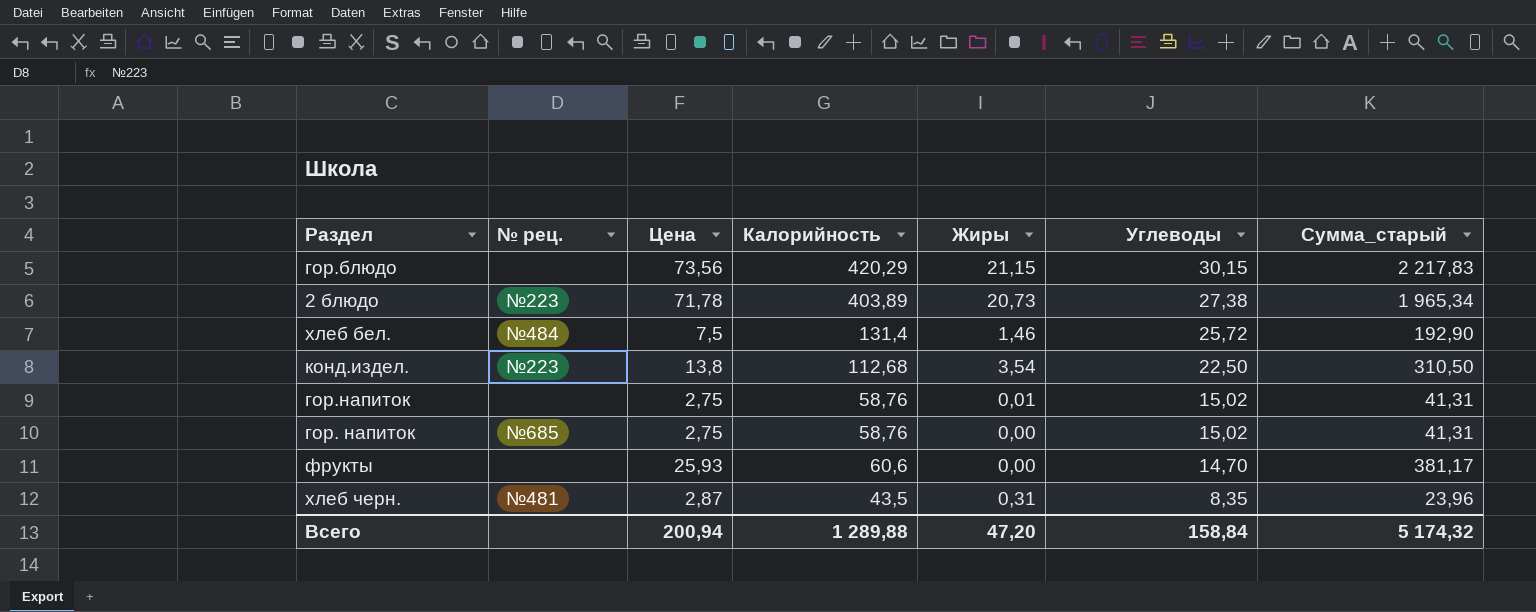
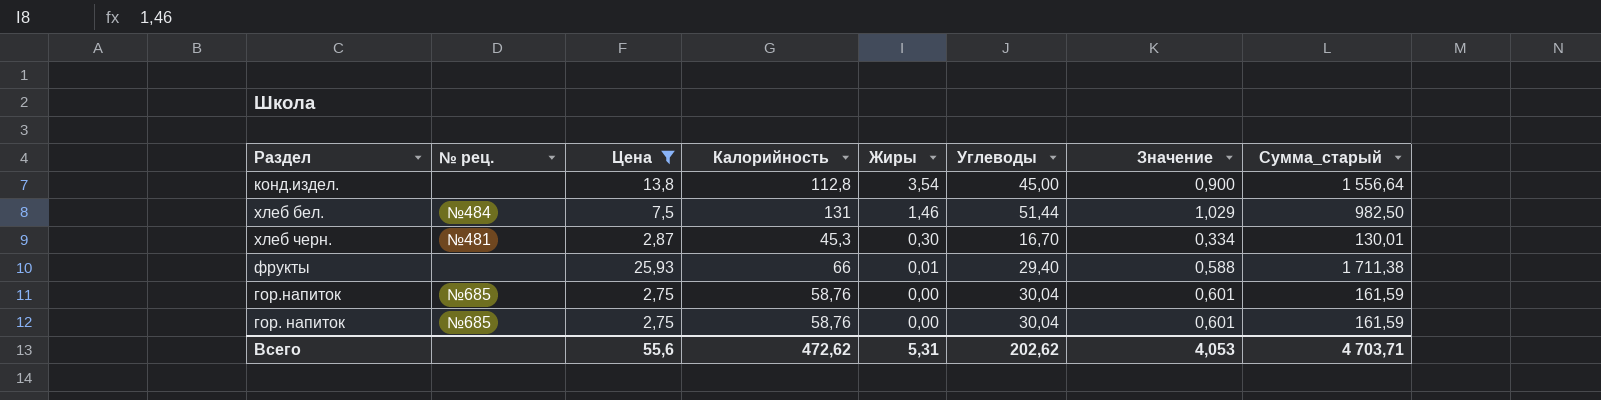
filter: none -> Цена <= 25,93
row order: Углеводы descending -> Жиры descending
column Значение | formula: none -> [Углеводы] * 0,02
column Сумма_старый | formula: [Цена] * [Углеводы] -> [Цена] * [Калорийность]
конд.издел. | № рец.: №223 -> none
конд.издел. | Калорийность: 112,68 -> 112,8
конд.издел. | Углеводы: 22,50 -> 45,00
хлеб бел. | Калорийность: 131,4 -> 131
хлеб бел. | Углеводы: 25,72 -> 51,44
хлеб черн. | Калорийность: 43,5 -> 45,3
хлеб черн. | Жиры: 0,31 -> 0,30
хлеб черн. | Углеводы: 8,35 -> 16,70
фрукты | Калорийность: 60,6 -> 66
фрукты | Жиры: 0,00 -> 0,01
фрукты | Углеводы: 14,70 -> 29,40
гор.напиток | № рец.: none -> №685
гор.напиток | Жиры: 0,01 -> 0,00
гор.напиток | Углеводы: 15,02 -> 30,04
гор. напиток | Углеводы: 15,02 -> 30,04
Всего | Цена: 200,94 -> 55,6
Всего | Калорийность: 1 289,88 -> 472,62
Всего | Жиры: 47,20 -> 5,31
Всего | Углеводы: 158,84 -> 202,62
Всего | Сумма_старый: 5 174,32 -> 4 703,71

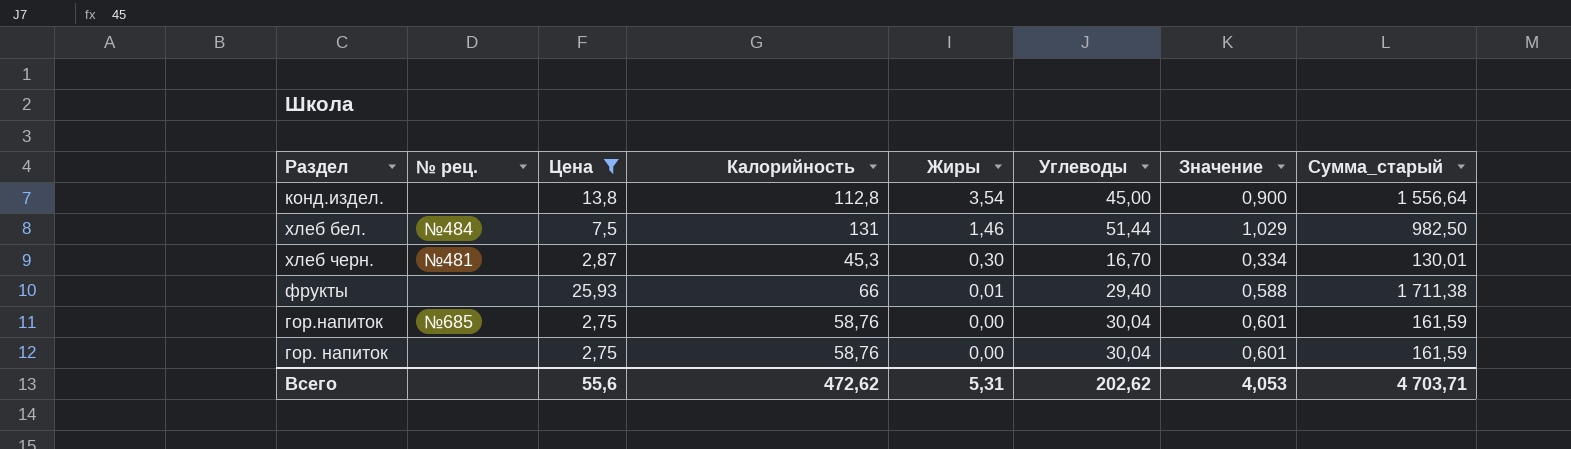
гор. напиток | № рец.: №685 -> none

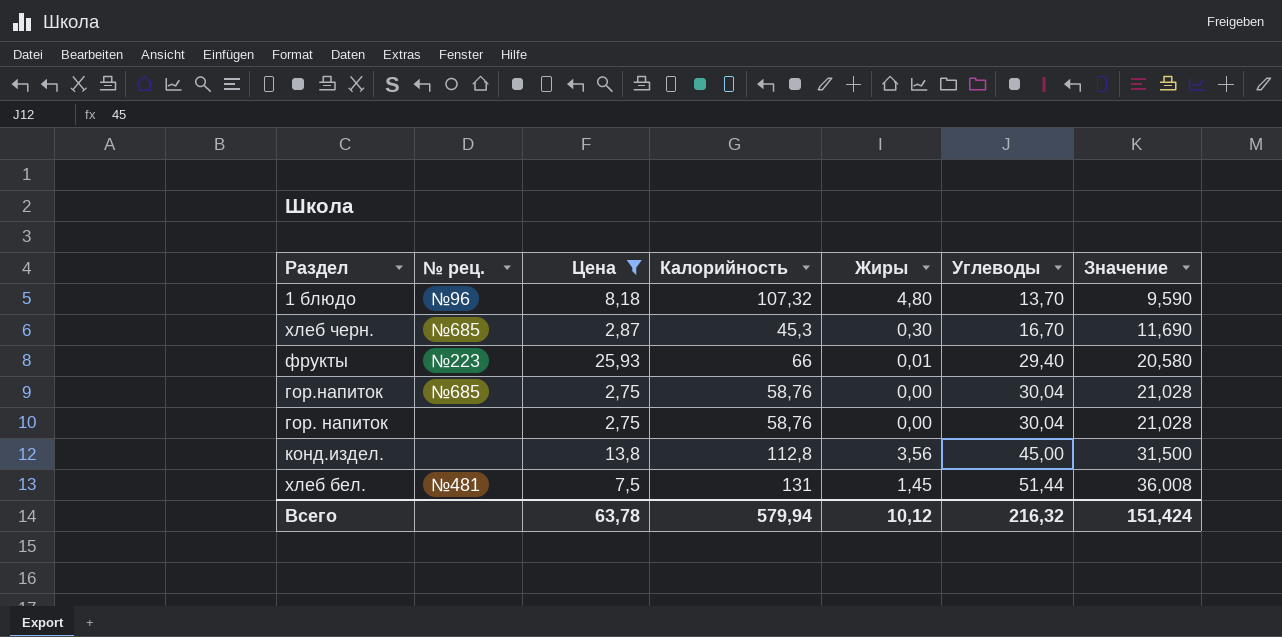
row order: Жиры descending -> Углеводы ascending
column Сумма_старый | formula: [Цена] * [Калорийность] -> none
column Значение | formula: [Углеводы] * 0,02 -> [Углеводы] * 0,7
row 1 блюдо: none -> №96 | 8,18 | 107,32 | 4,80 | 13,70 | 9,590
хлеб черн. | № рец.: №481 -> №685
фрукты | № рец.: none -> №223
конд.издел. | Жиры: 3,54 -> 3,56
хлеб бел. | № рец.: №484 -> №481
хлеб бел. | Жиры: 1,46 -> 1,45
Всего | Цена: 55,6 -> 63,78
Всего | Калорийность: 472,62 -> 579,94
Всего | Жиры: 5,31 -> 10,12
Всего | Углеводы: 202,62 -> 216,32
Всего | Значение: 4,053 -> 151,424

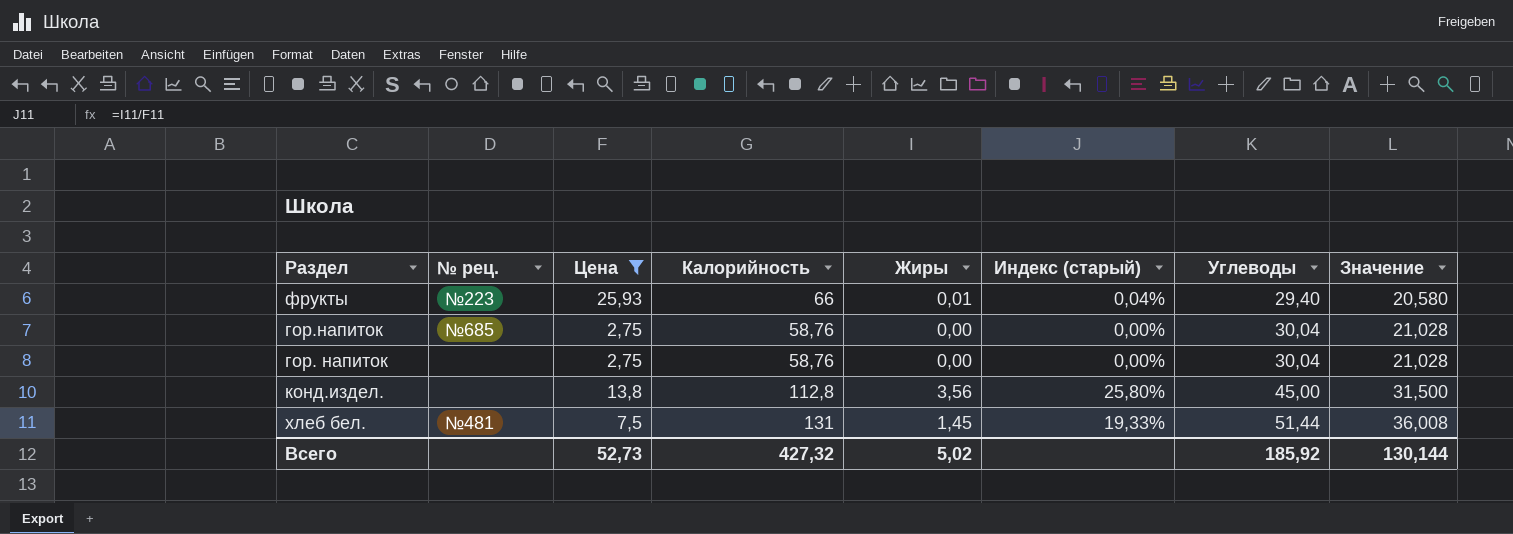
column Индекс (старый) | formula: none -> [Жиры] / [Цена]
row 1 блюдо: №96 | 8,18 | 107,32 | 4,80 | 13,70 | 9,590 -> none
row хлеб черн.: №685 | 2,87 | 45,3 | 0,30 | 16,70 | 11,690 -> none
Всего | Цена: 63,78 -> 52,73
Всего | Калорийность: 579,94 -> 427,32
Всего | Жиры: 10,12 -> 5,02
Всего | Углеводы: 216,32 -> 185,92
Всего | Значение: 151,424 -> 130,144

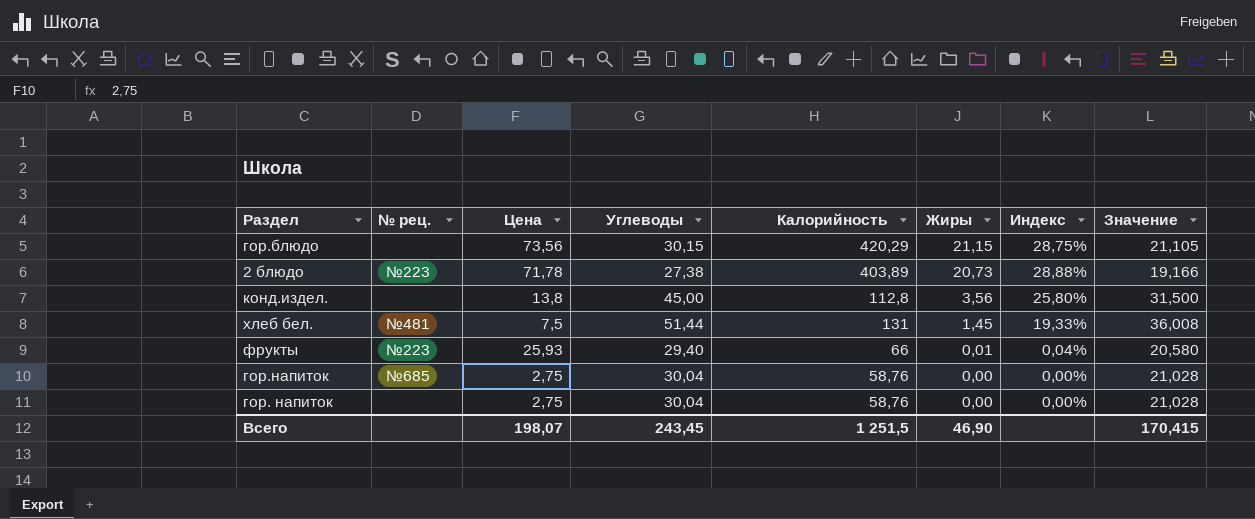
filter: Цена <= 25,93 -> none
row order: Углеводы ascending -> Жиры descending
column Углеводы | position: 7 -> 4
column name: Индекс (старый) -> Индекс
Всего | Цена: 52,73 -> 198,07
Всего | Углеводы: 185,92 -> 243,45
Всего | Калорийность: 427,32 -> 1 251,5
Всего | Жиры: 5,02 -> 46,90
Всего | Значение: 130,144 -> 170,415

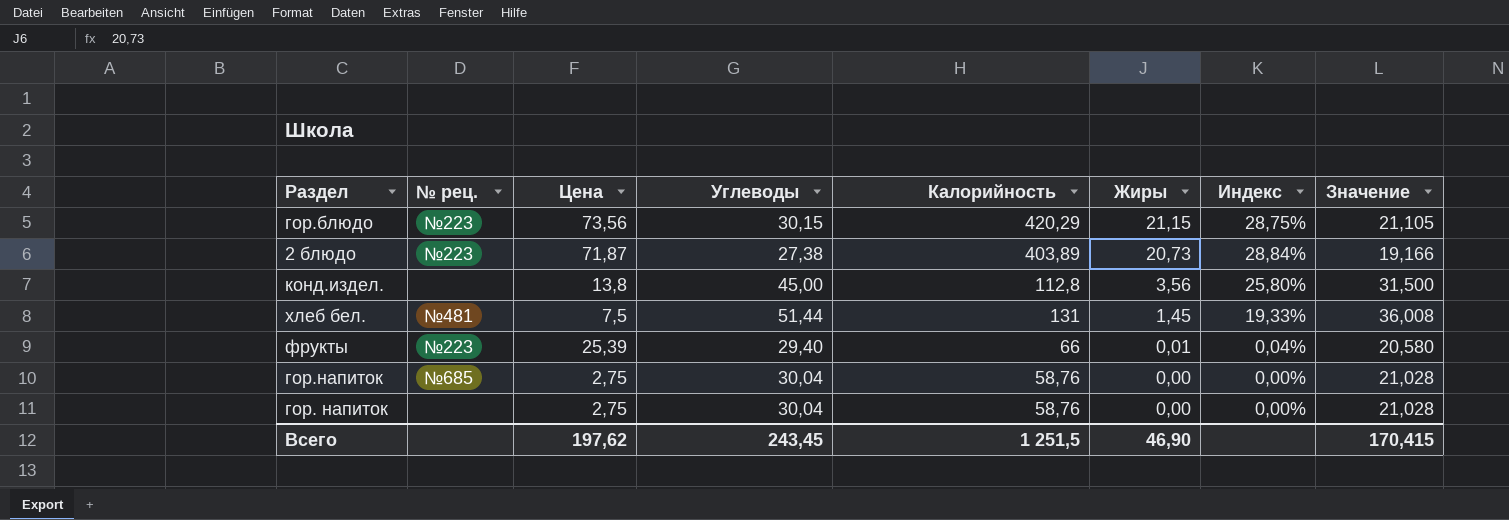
гор.блюдо | № рец.: none -> №223
2 блюдо | Цена: 71,78 -> 71,87
2 блюдо | Индекс: 28,88% -> 28,84%
фрукты | Цена: 25,93 -> 25,39
Всего | Цена: 198,07 -> 197,62

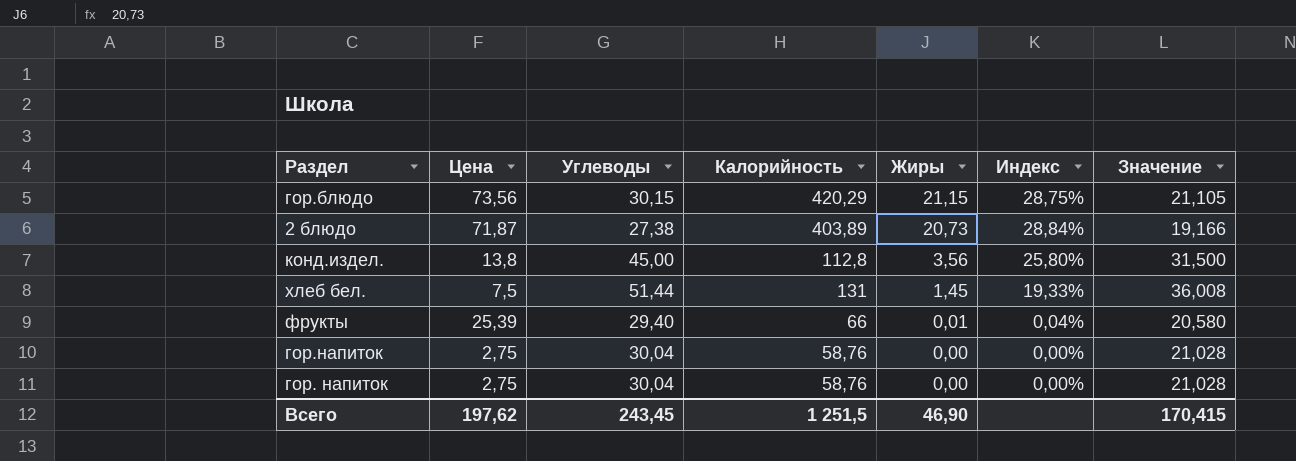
column № рец. | position: 2 -> none

